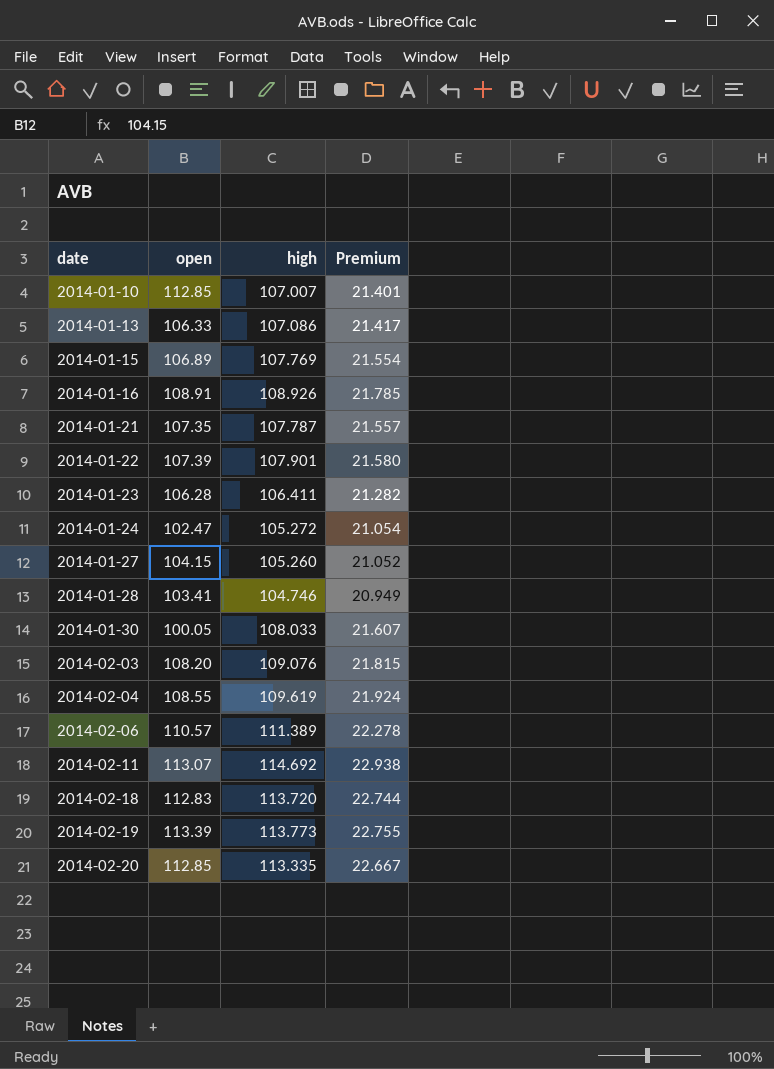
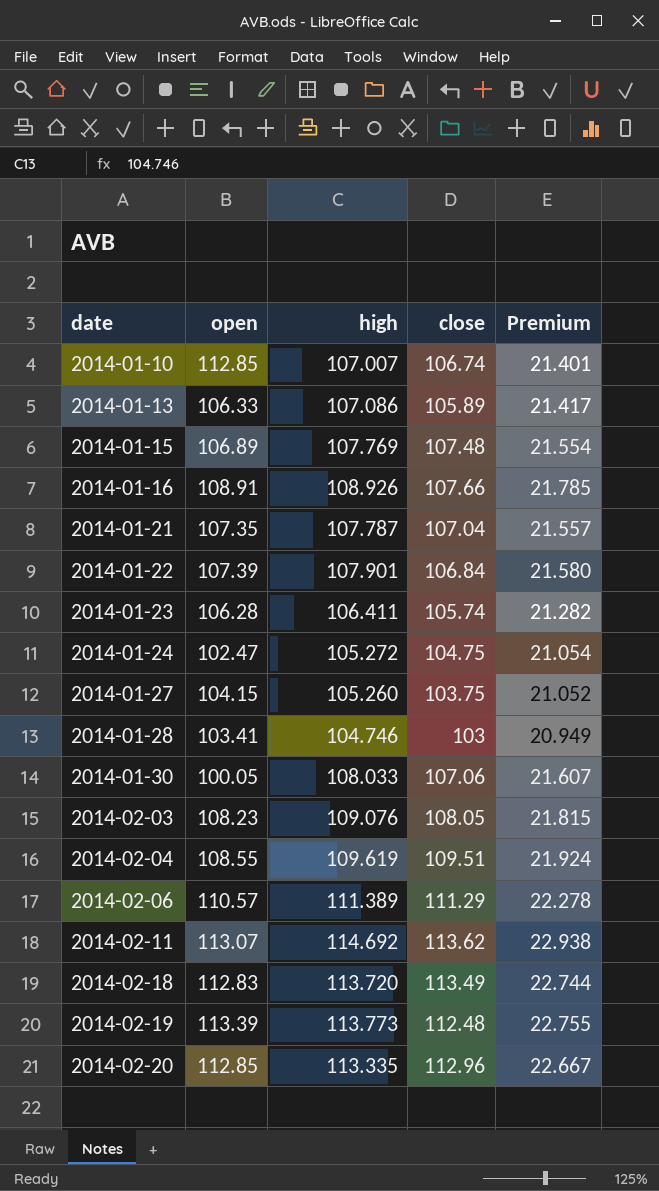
column close | position: none -> 4
2014-02-03 | open: 108.20 -> 108.23

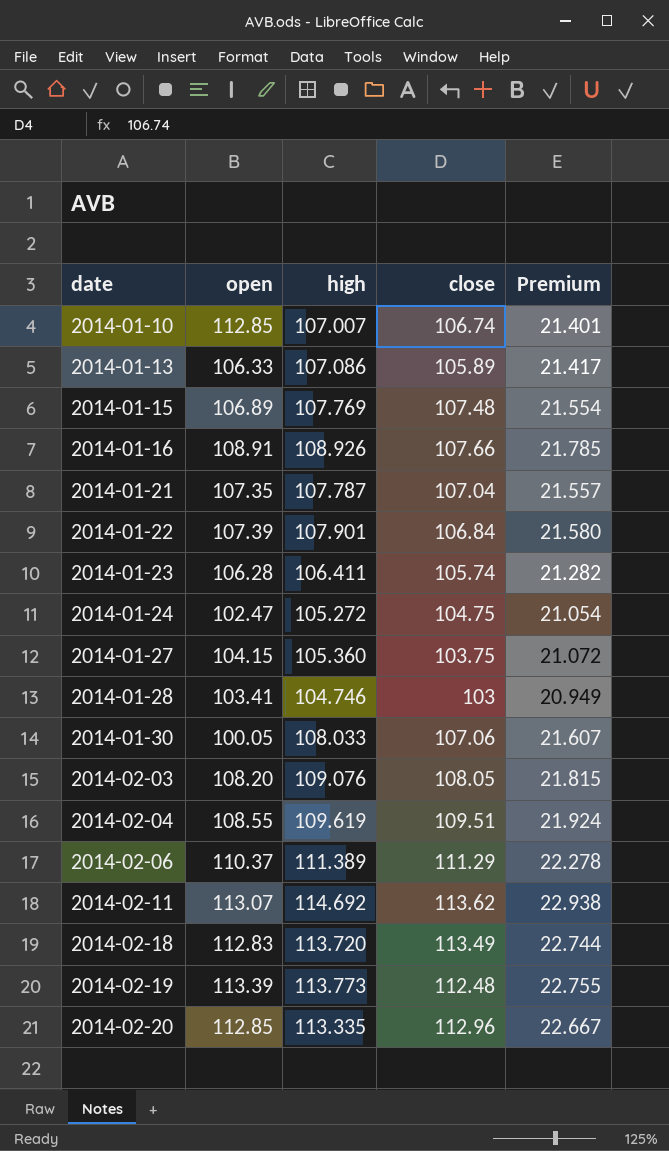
2014-01-27 | high: 105.260 -> 105.360
2014-01-27 | Premium: 21.052 -> 21.072
2014-02-03 | open: 108.23 -> 108.20
2014-02-06 | open: 110.57 -> 110.37

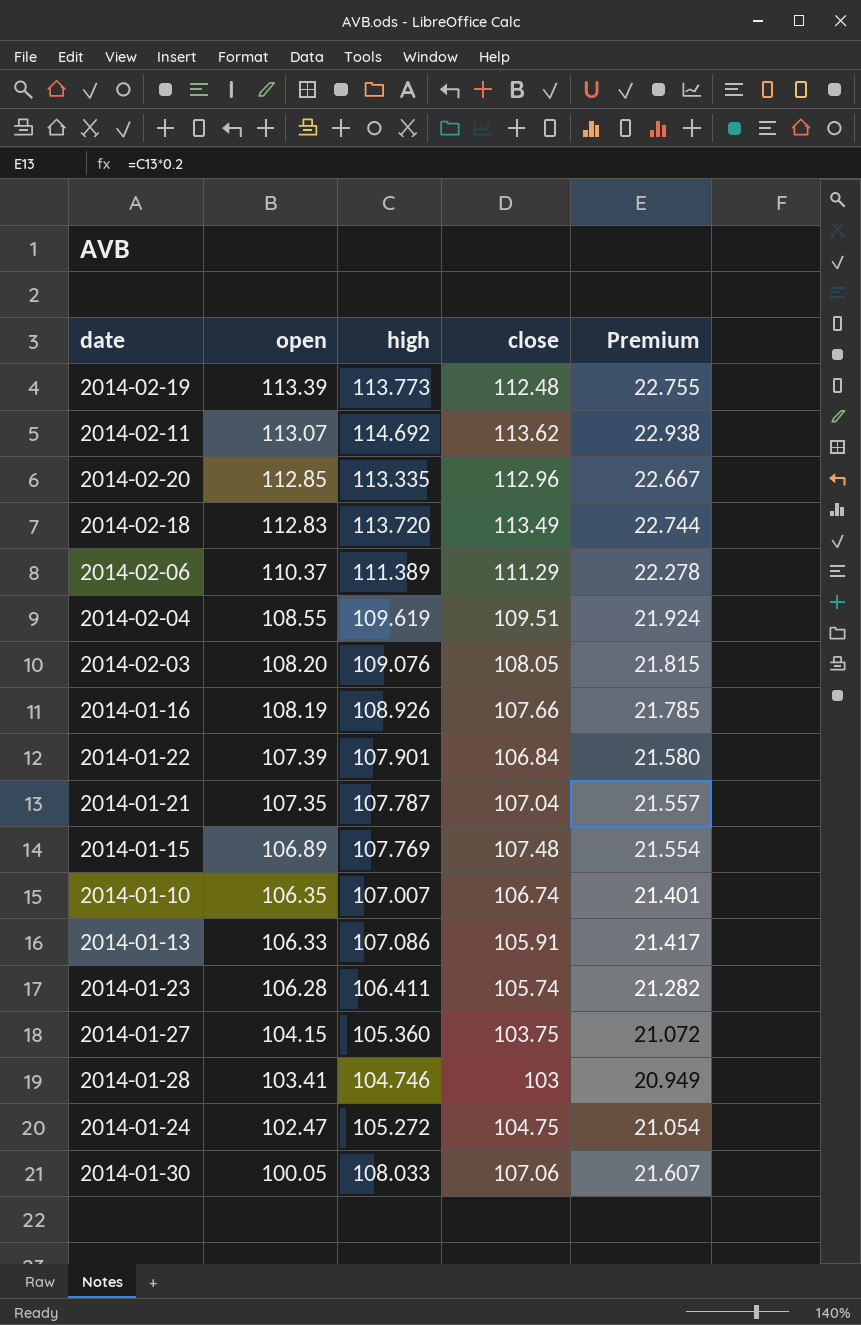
row order: date ascending -> open descending
2014-01-16 | open: 108.91 -> 108.19
2014-01-10 | open: 112.85 -> 106.35
2014-01-13 | close: 105.89 -> 105.91

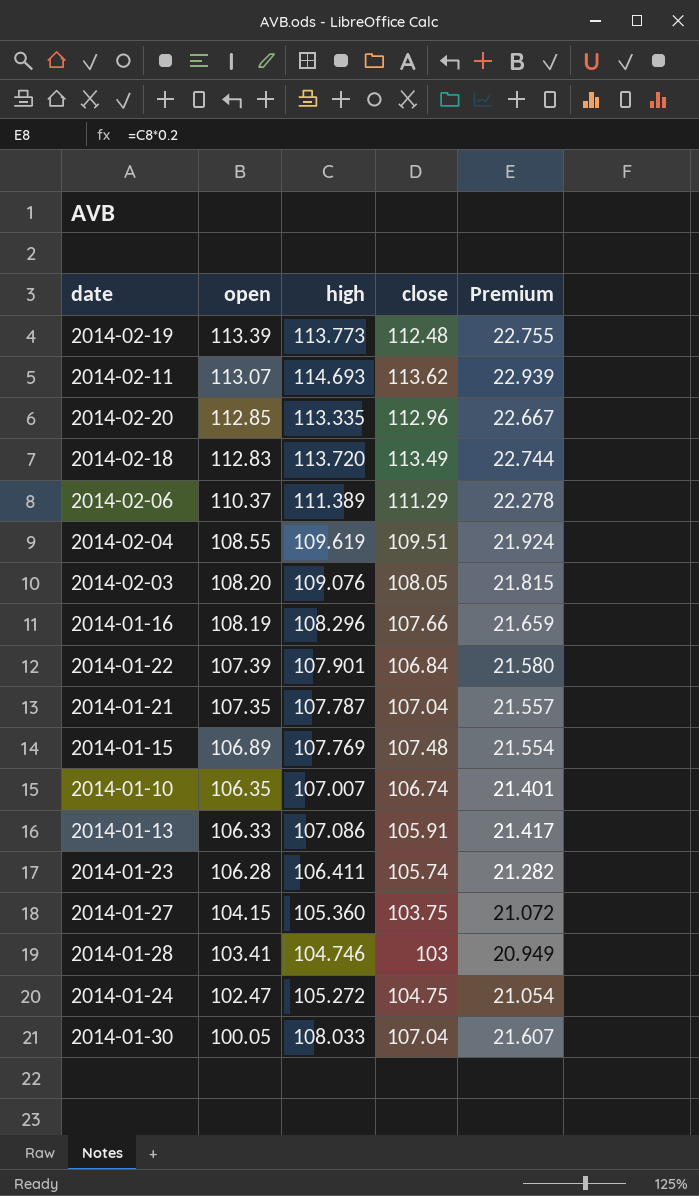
2014-02-11 | high: 114.692 -> 114.693
2014-02-11 | Premium: 22.938 -> 22.939
2014-01-16 | high: 108.926 -> 108.296
2014-01-16 | Premium: 21.785 -> 21.659
2014-01-30 | close: 107.06 -> 107.04

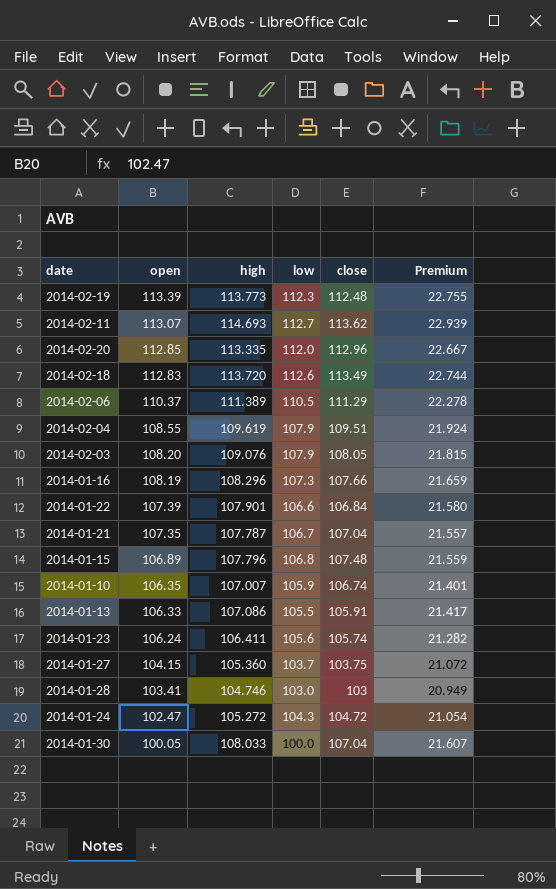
column low | position: none -> 4
2014-01-15 | high: 107.769 -> 107.796
2014-01-15 | Premium: 21.554 -> 21.559
2014-01-23 | open: 106.28 -> 106.24
2014-01-24 | close: 104.75 -> 104.72

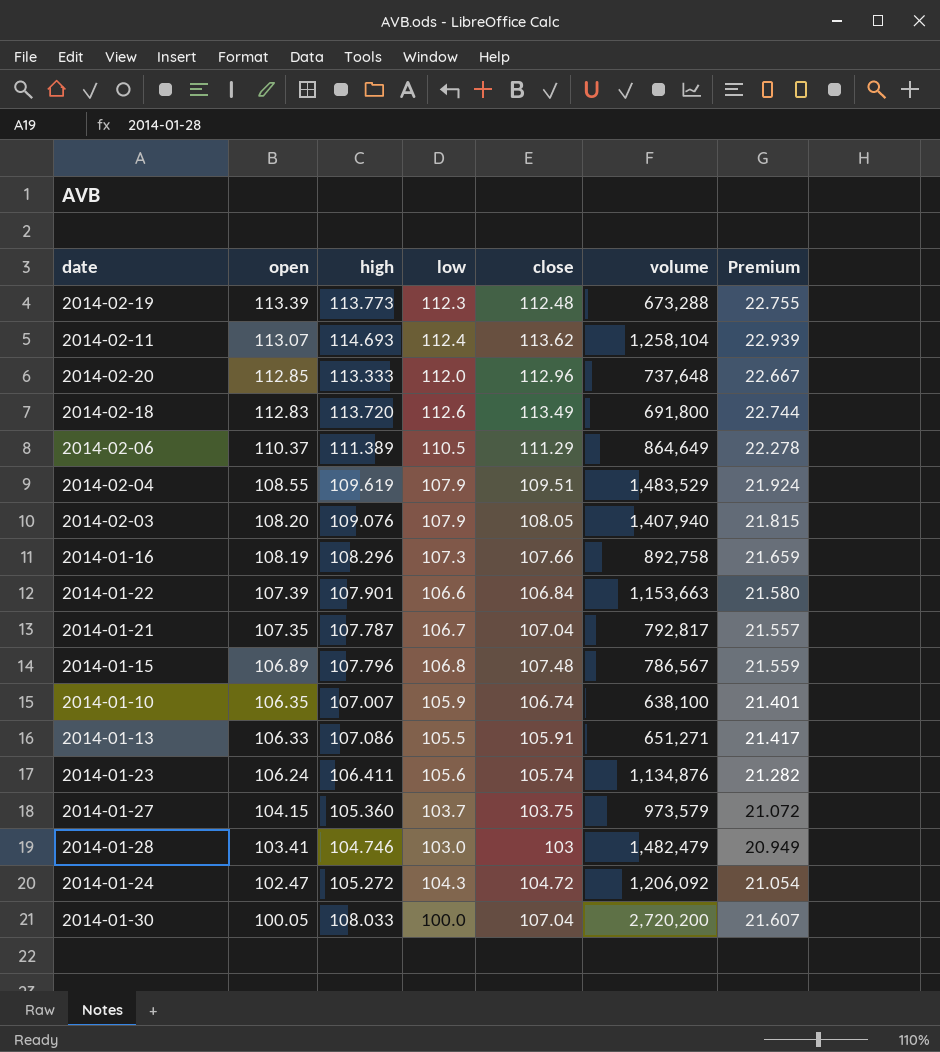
column volume | position: none -> 6
2014-02-11 | low: 112.7 -> 112.4
2014-02-20 | high: 113.335 -> 113.333

